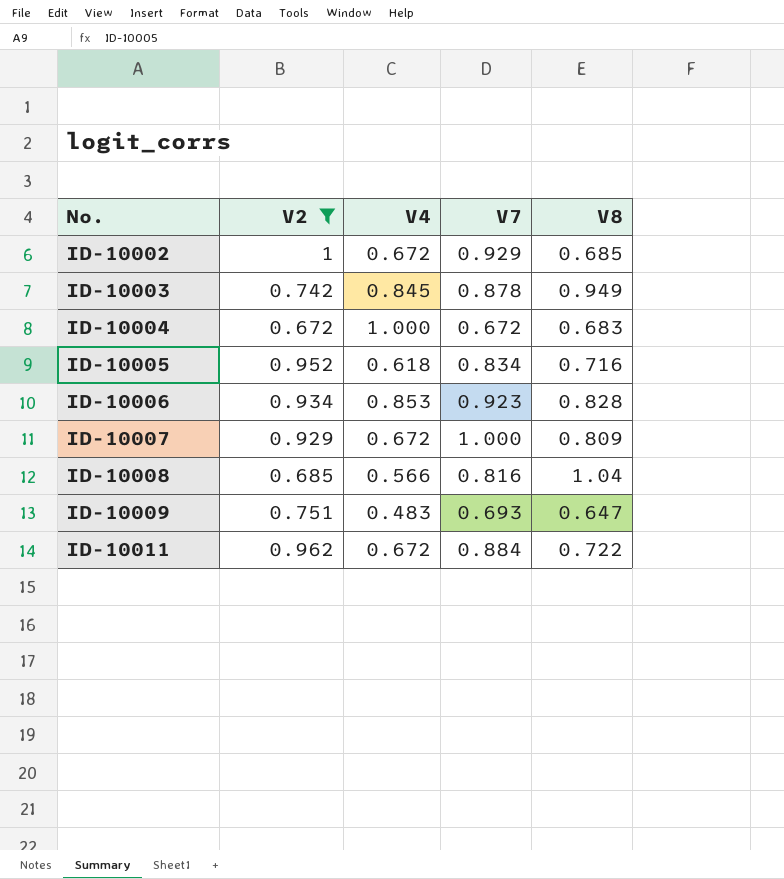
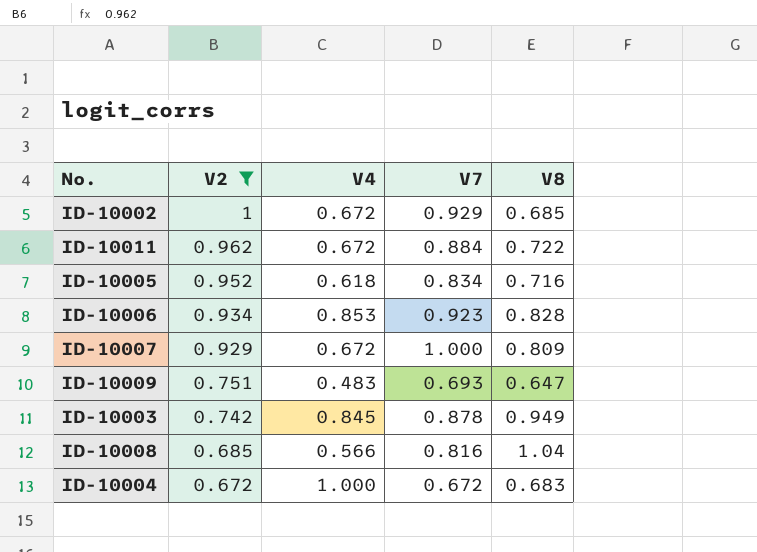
row order: No. ascending -> V2 descending

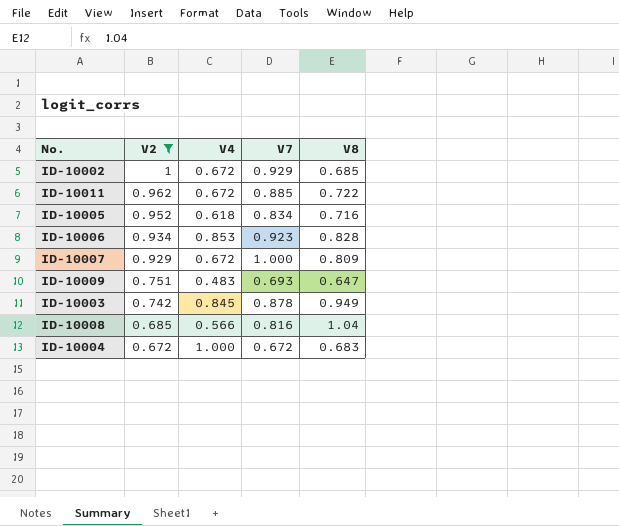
ID-10011 | V7: 0.884 -> 0.885

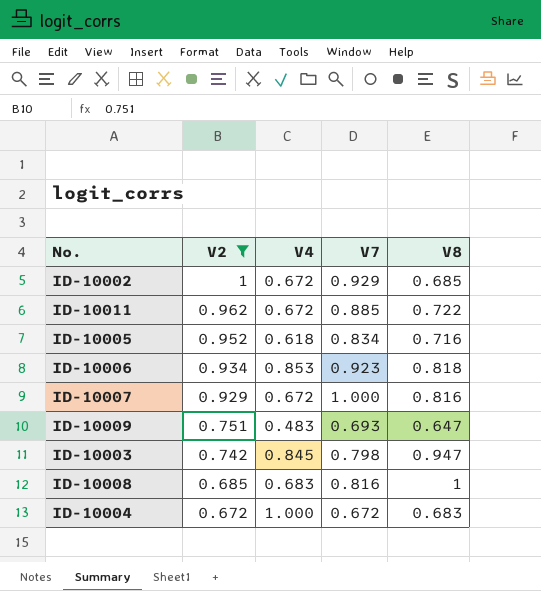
ID-10006 | V8: 0.828 -> 0.818
ID-10007 | V8: 0.809 -> 0.816
ID-10003 | V7: 0.878 -> 0.798
ID-10003 | V8: 0.949 -> 0.947
ID-10008 | V4: 0.566 -> 0.683
ID-10008 | V8: 1.04 -> 1

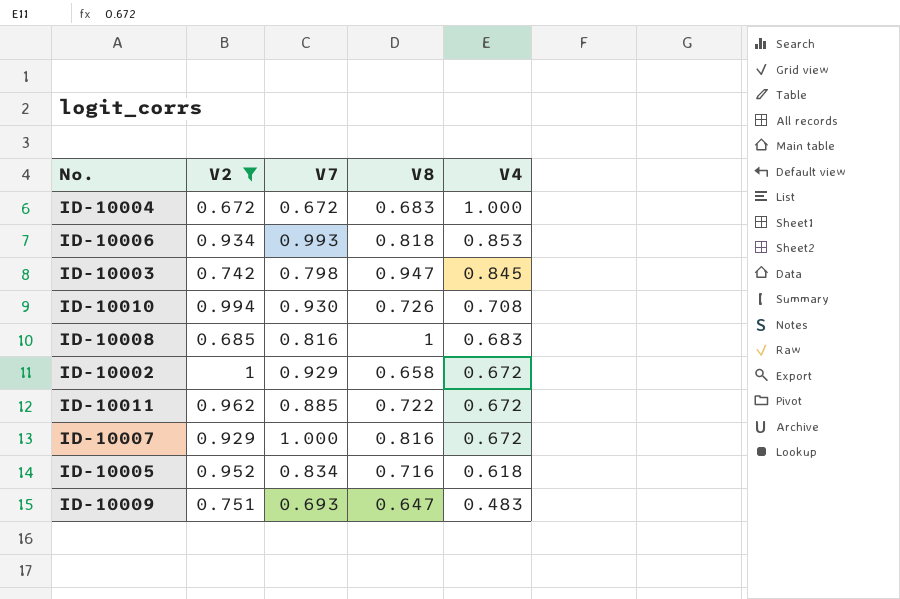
row order: V2 descending -> V4 descending
column V4 | position: 3 -> 5
ID-10006 | V7: 0.923 -> 0.993
row ID-10010: none -> 0.994 | 0.930 | 0.726 | 0.708
ID-10002 | V8: 0.685 -> 0.658

